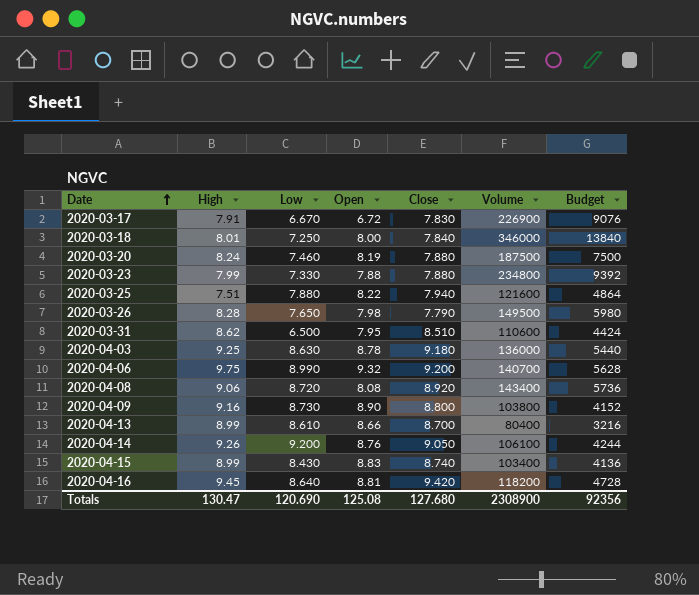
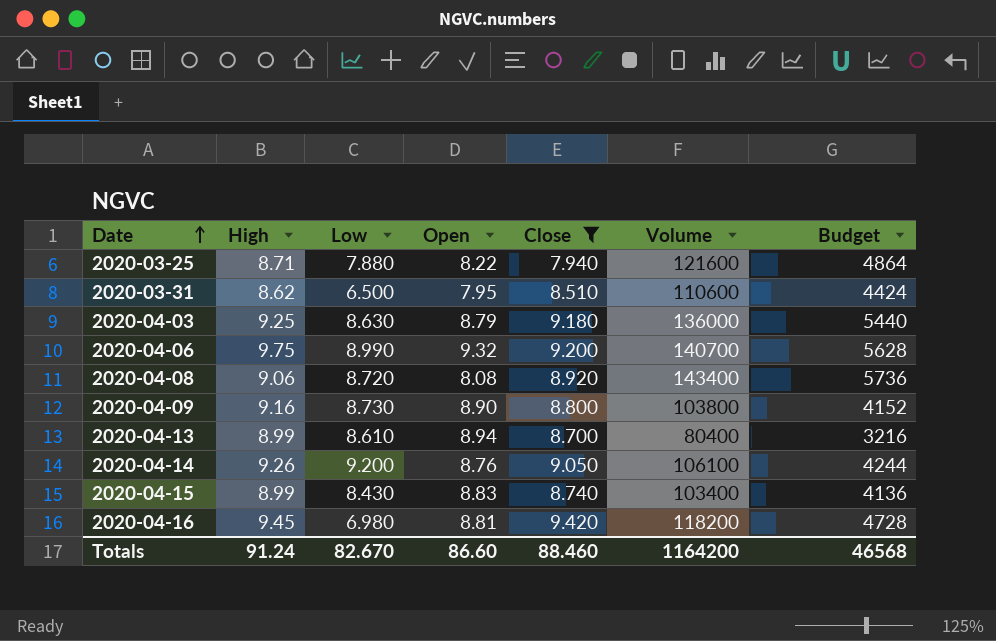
filter: none -> Close >= 7.940
2020-03-25 | High: 7.51 -> 8.71
2020-04-03 | Open: 8.78 -> 8.79
2020-04-13 | Open: 8.66 -> 8.94
2020-04-16 | Low: 8.640 -> 6.980
Totals | High: 130.47 -> 91.24
Totals | Low: 120.690 -> 82.670
Totals | Open: 125.08 -> 86.60
Totals | Close: 127.680 -> 88.460
Totals | Volume: 2308900 -> 1164200
Totals | Budget: 92356 -> 46568

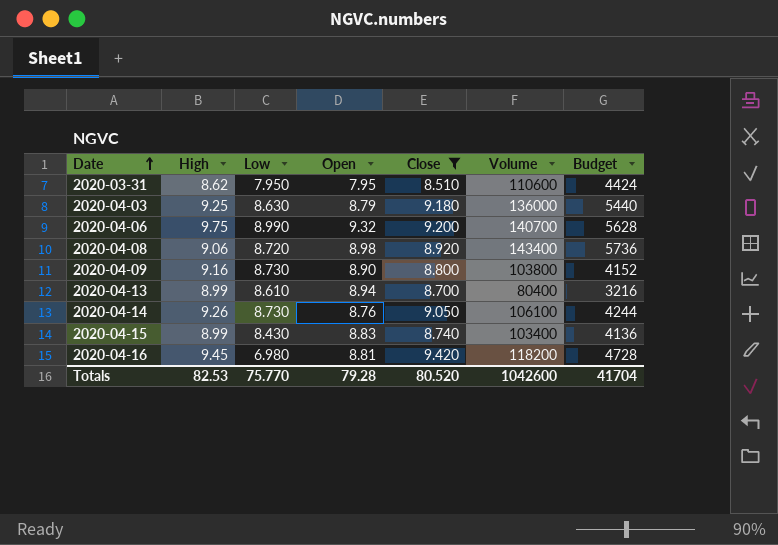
row 2020-03-25: 8.71 | 7.880 | 8.22 | 7.940 | 121600 | 4864 -> none
2020-03-31 | Low: 6.500 -> 7.950
2020-04-08 | Open: 8.08 -> 8.98
2020-04-14 | Low: 9.200 -> 8.730
Totals | High: 91.24 -> 82.53
Totals | Low: 82.670 -> 75.770
Totals | Open: 86.60 -> 79.28
Totals | Close: 88.460 -> 80.520
Totals | Volume: 1164200 -> 1042600
Totals | Budget: 46568 -> 41704

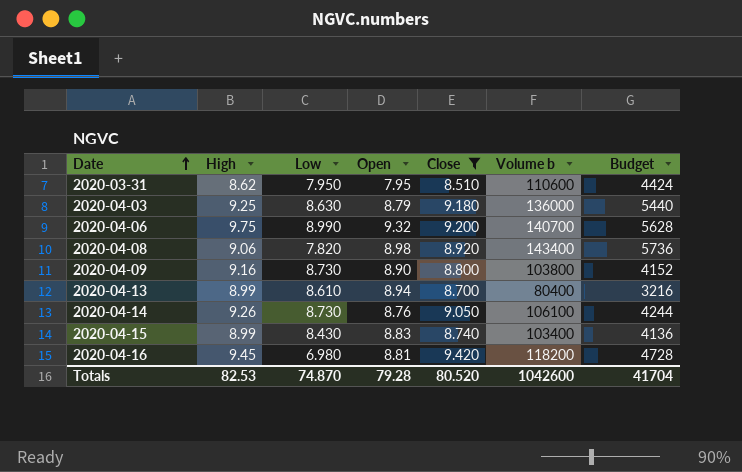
column name: Volume -> Volume b
2020-04-08 | Low: 8.720 -> 7.820
Totals | Low: 75.770 -> 74.870

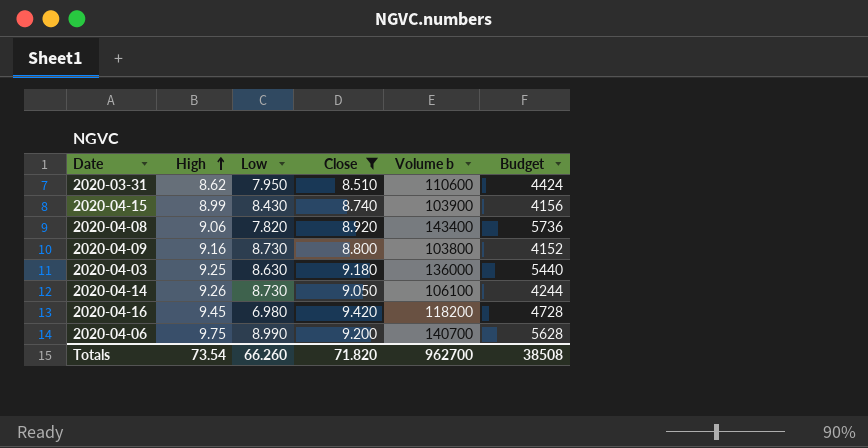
row order: Date ascending -> High ascending
column Open | position: 4 -> none
row 2020-04-13: 8.99 | 8.610 | 8.94 | 8.700 | 80400 | 3216 -> none
2020-04-15 | Volume b: 103400 -> 103900
2020-04-15 | Budget: 4136 -> 4156
Totals | High: 82.53 -> 73.54
Totals | Low: 74.870 -> 66.260
Totals | Close: 80.520 -> 71.820
Totals | Volume b: 1042600 -> 962700
Totals | Budget: 41704 -> 38508

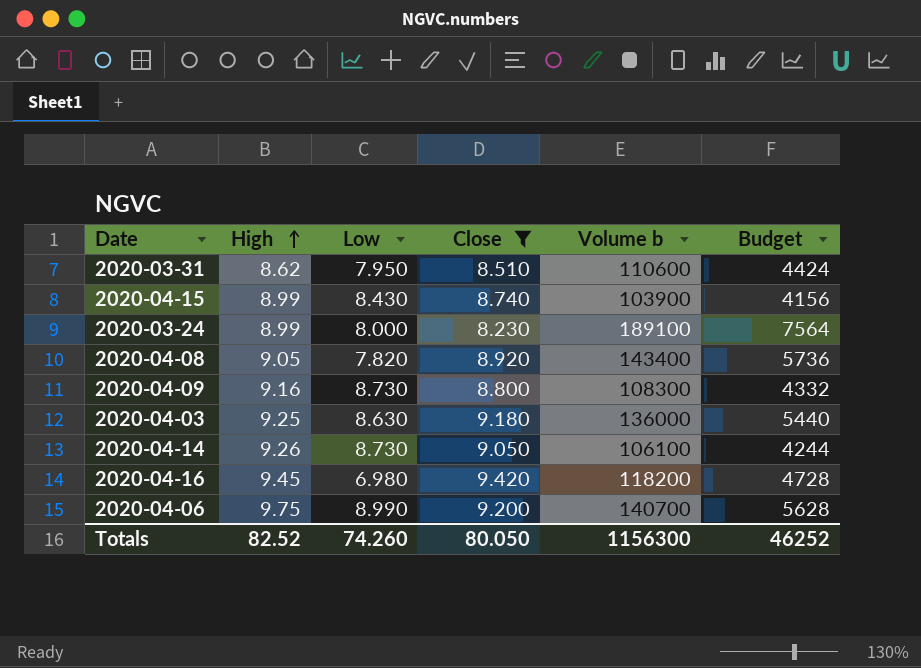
row 2020-03-24: none -> 8.99 | 8.000 | 8.230 | 189100 | 7564
2020-04-08 | High: 9.06 -> 9.05
2020-04-09 | Volume b: 103800 -> 108300
2020-04-09 | Budget: 4152 -> 4332
Totals | High: 73.54 -> 82.52
Totals | Low: 66.260 -> 74.260
Totals | Close: 71.820 -> 80.050
Totals | Volume b: 962700 -> 1156300
Totals | Budget: 38508 -> 46252

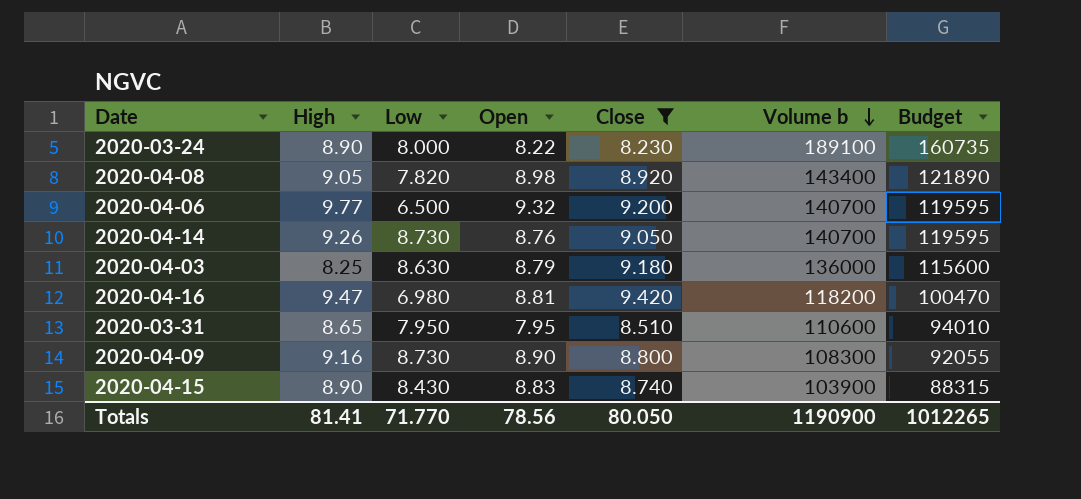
row order: High ascending -> Volume b descending
column Open | position: none -> 4
column Budget | formula: [Volume b] * 0.04 -> [Volume b] * 0.85
2020-03-24 | High: 8.99 -> 8.90
2020-04-06 | High: 9.75 -> 9.77
2020-04-06 | Low: 8.990 -> 6.500
2020-04-14 | Volume b: 106100 -> 140700
2020-04-03 | High: 9.25 -> 8.25
2020-04-16 | High: 9.45 -> 9.47
2020-03-31 | High: 8.62 -> 8.65
2020-04-15 | High: 8.99 -> 8.90
Totals | High: 82.52 -> 81.41
Totals | Low: 74.260 -> 71.770
Totals | Volume b: 1156300 -> 1190900
Totals | Budget: 46252 -> 1012265

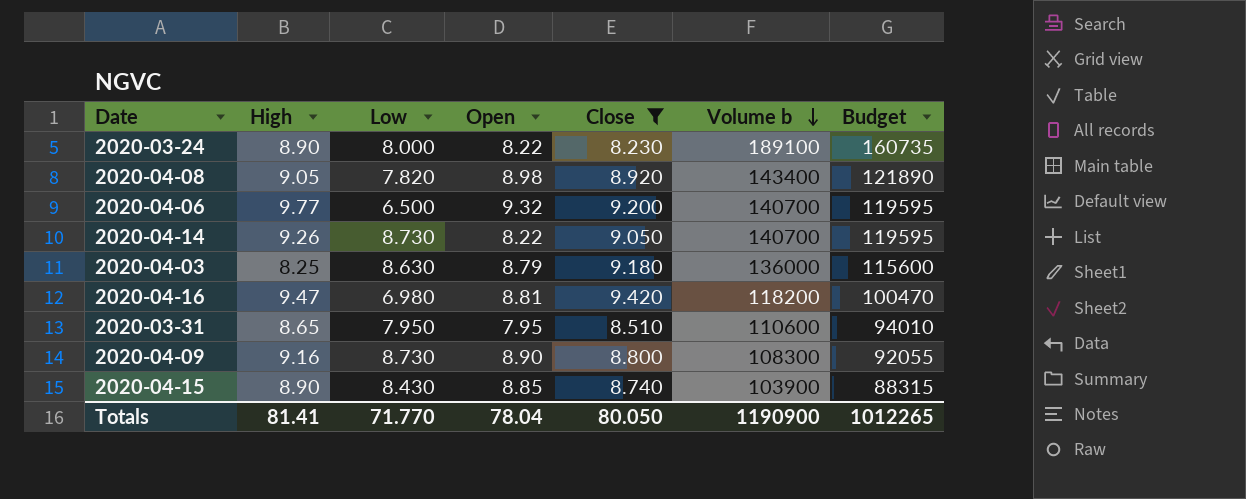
2020-04-14 | Open: 8.76 -> 8.22
2020-04-15 | Open: 8.83 -> 8.85
Totals | Open: 78.56 -> 78.04

